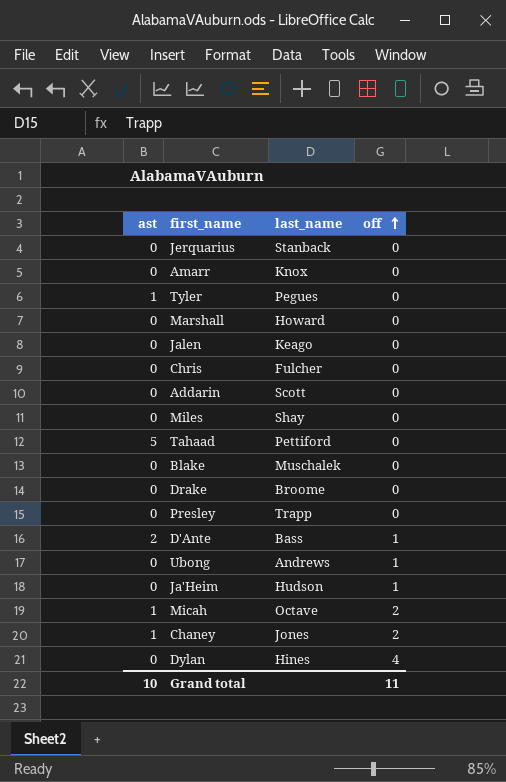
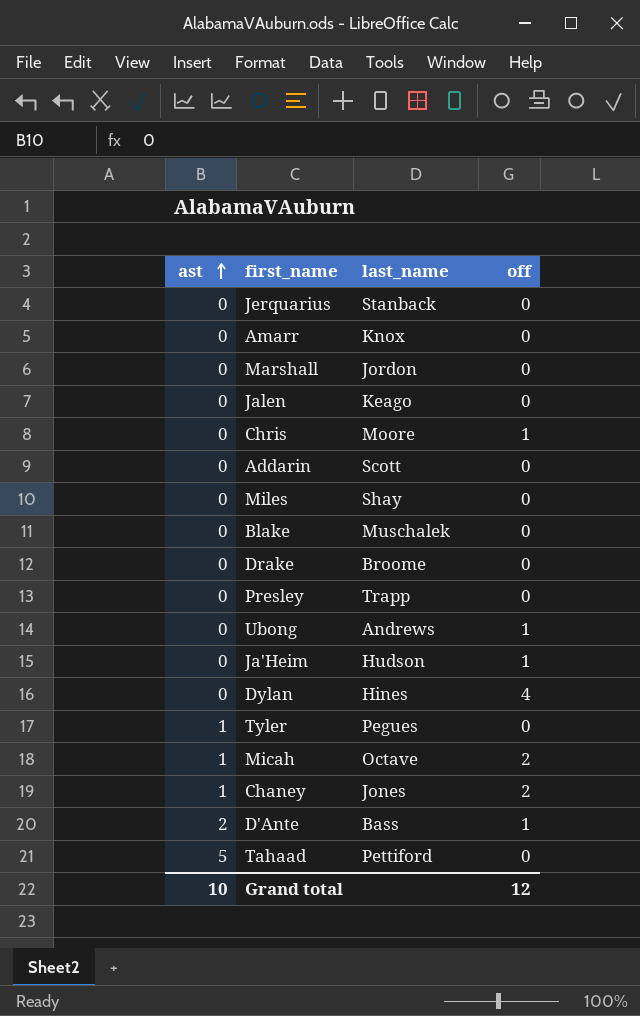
row order: off ascending -> ast ascending
Marshall | last_name: Howard -> Jordon
Chris | last_name: Fulcher -> Moore
Chris | off: 0 -> 1
Grand total | off: 11 -> 12

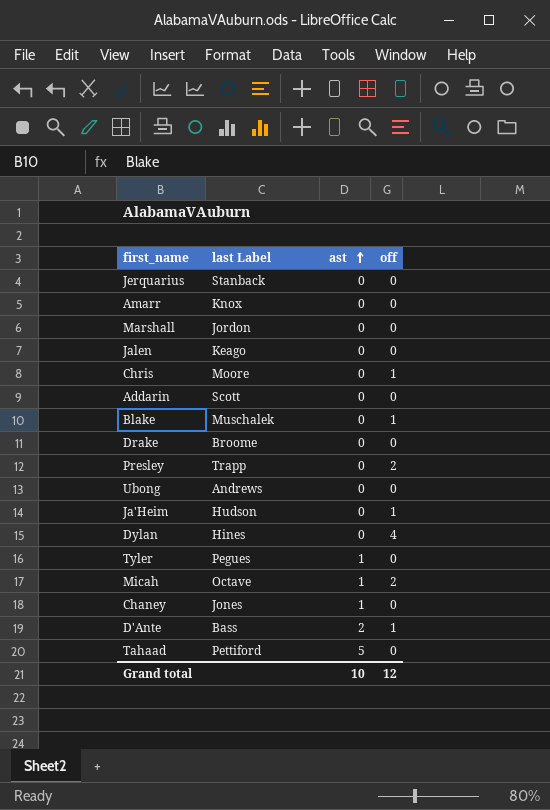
column name: last_name -> last Label
column ast | position: 1 -> 3
row Miles: 0 | Shay | 0 -> none
Blake | off: 0 -> 1
Presley | off: 0 -> 2
Ubong | off: 1 -> 0
Chaney | off: 2 -> 0

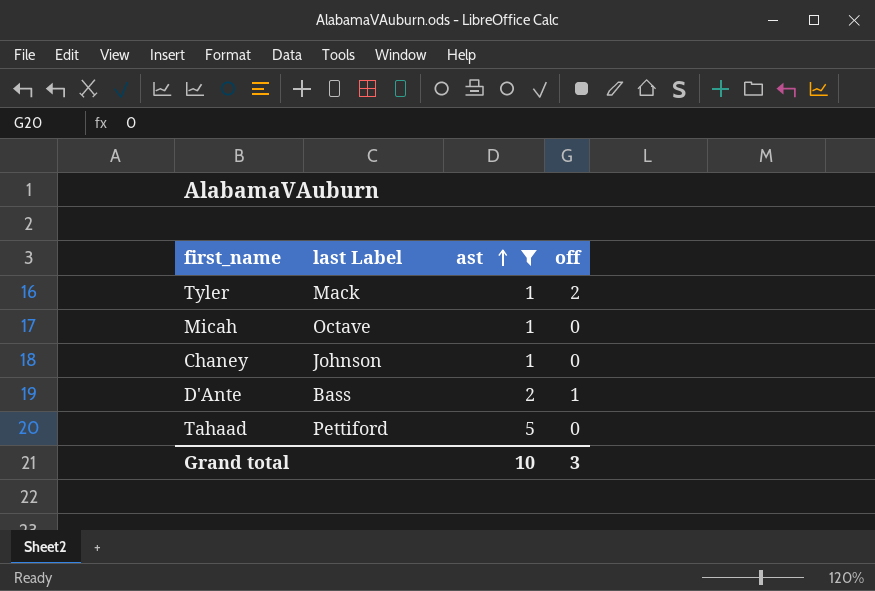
filter: none -> ast != 0
Tyler | last Label: Pegues -> Mack
Tyler | off: 0 -> 2
Micah | off: 2 -> 0
Chaney | last Label: Jones -> Johnson
Grand total | off: 12 -> 3

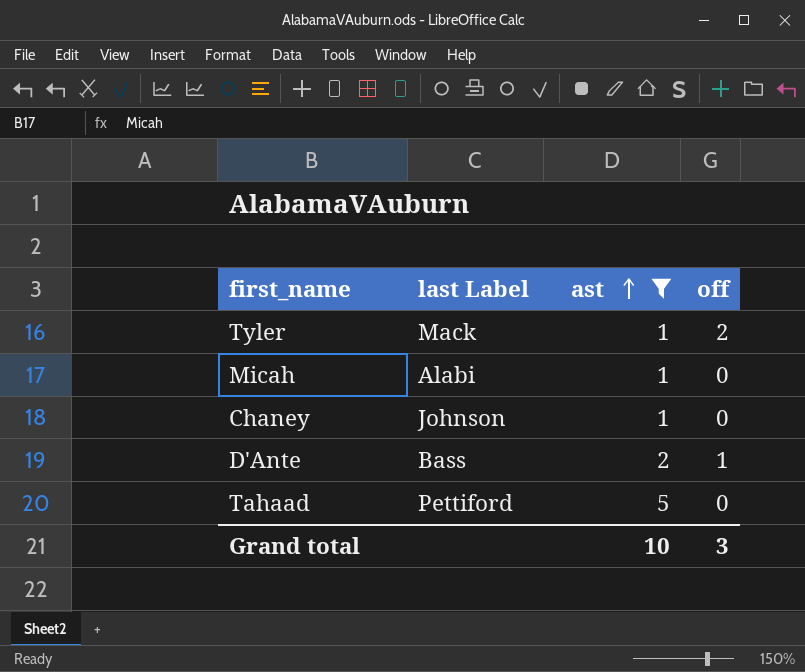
Micah | last Label: Octave -> Alabi

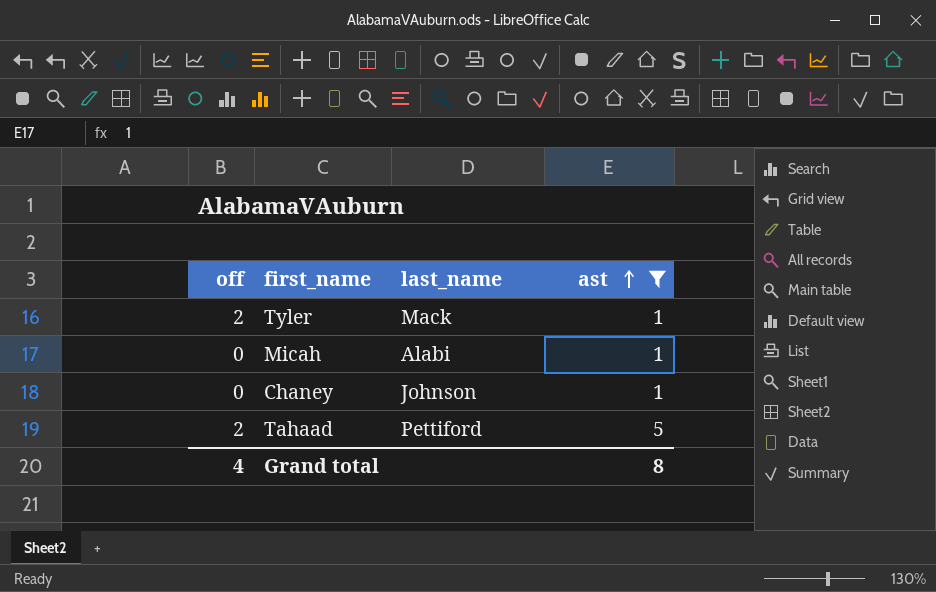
column off | position: 4 -> 1
column name: last Label -> last_name
row D'Ante: Bass | 2 | 1 -> none
Tahaad | off: 0 -> 2
Grand total | off: 3 -> 4
Grand total | ast: 10 -> 8

